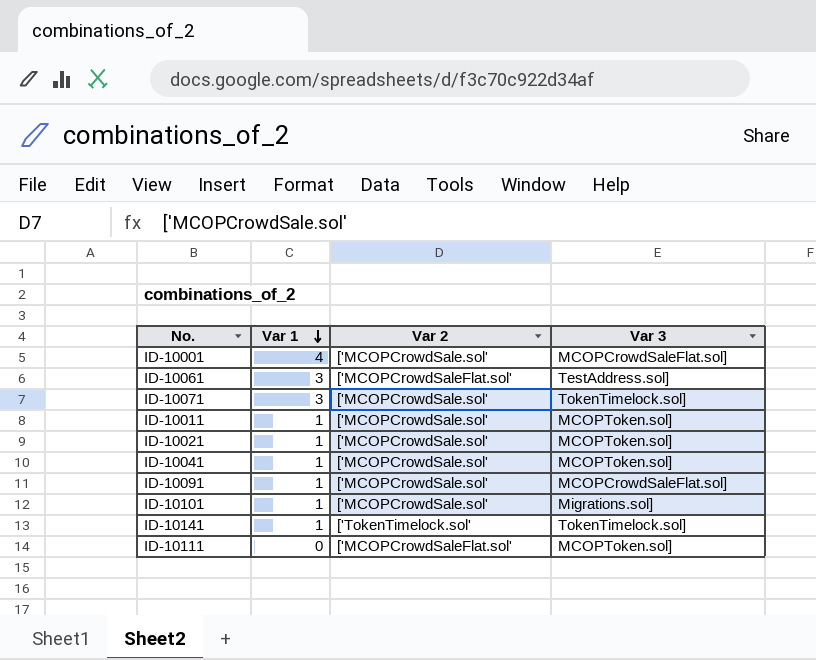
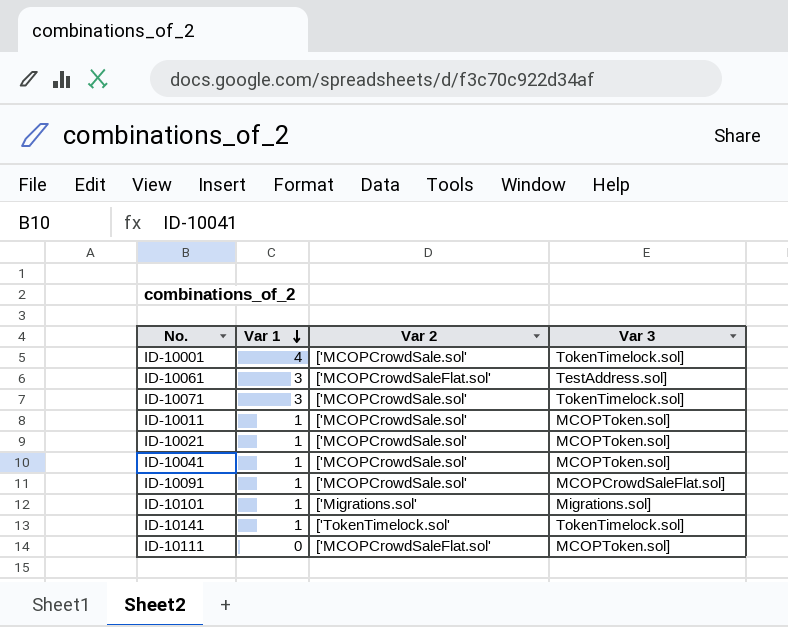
ID-10001 | Var 3: MCOPCrowdSaleFlat.sol] -> TokenTimelock.sol]
ID-10101 | Var 2: ['MCOPCrowdSale.sol' -> ['Migrations.sol'

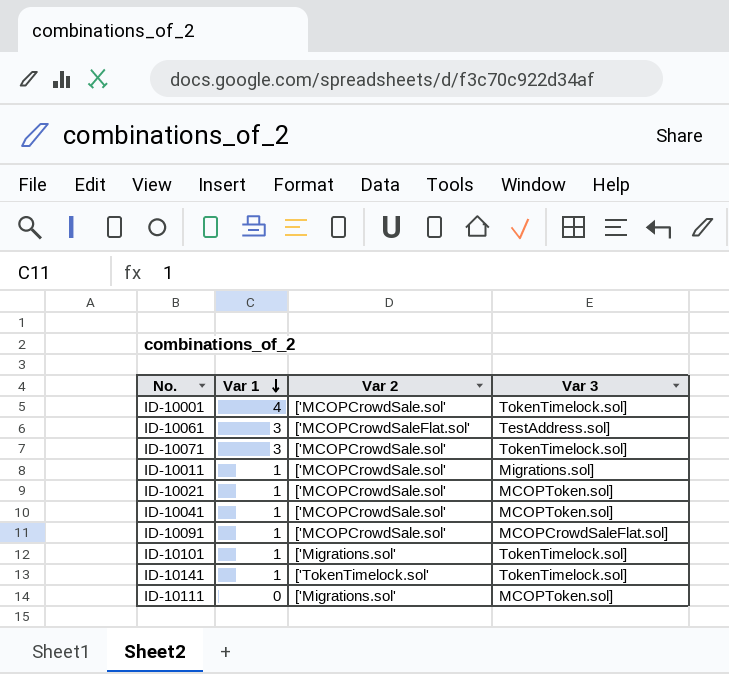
ID-10011 | Var 3: MCOPToken.sol] -> Migrations.sol]
ID-10101 | Var 3: Migrations.sol] -> TokenTimelock.sol]
ID-10111 | Var 2: ['MCOPCrowdSaleFlat.sol' -> ['Migrations.sol'

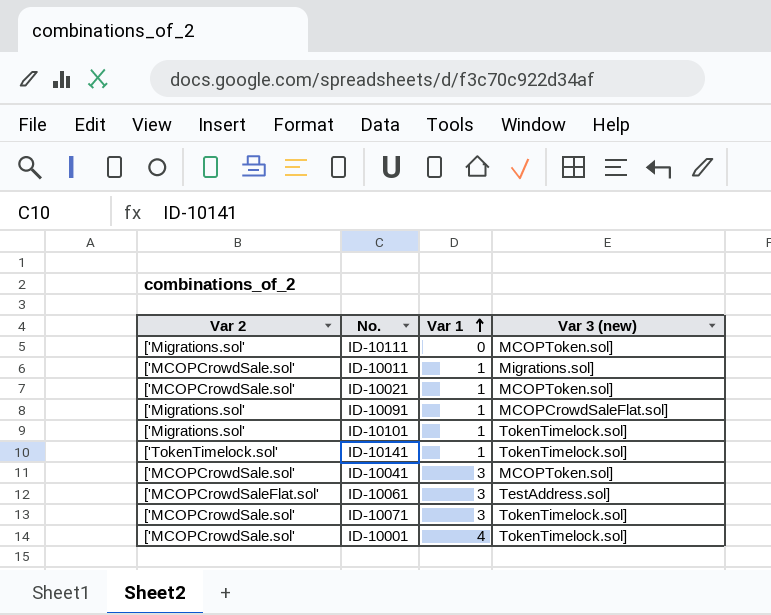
row order: Var 1 descending -> Var 1 ascending
column Var 2 | position: 3 -> 1
column name: Var 3 -> Var 3 (new)
ID-10091 | Var 2: ['MCOPCrowdSale.sol' -> ['Migrations.sol'
ID-10041 | Var 1: 1 -> 3

